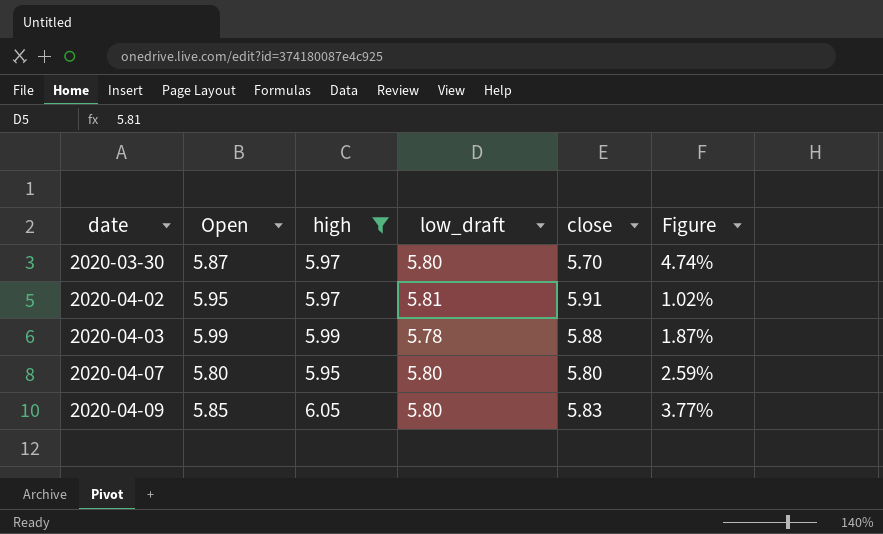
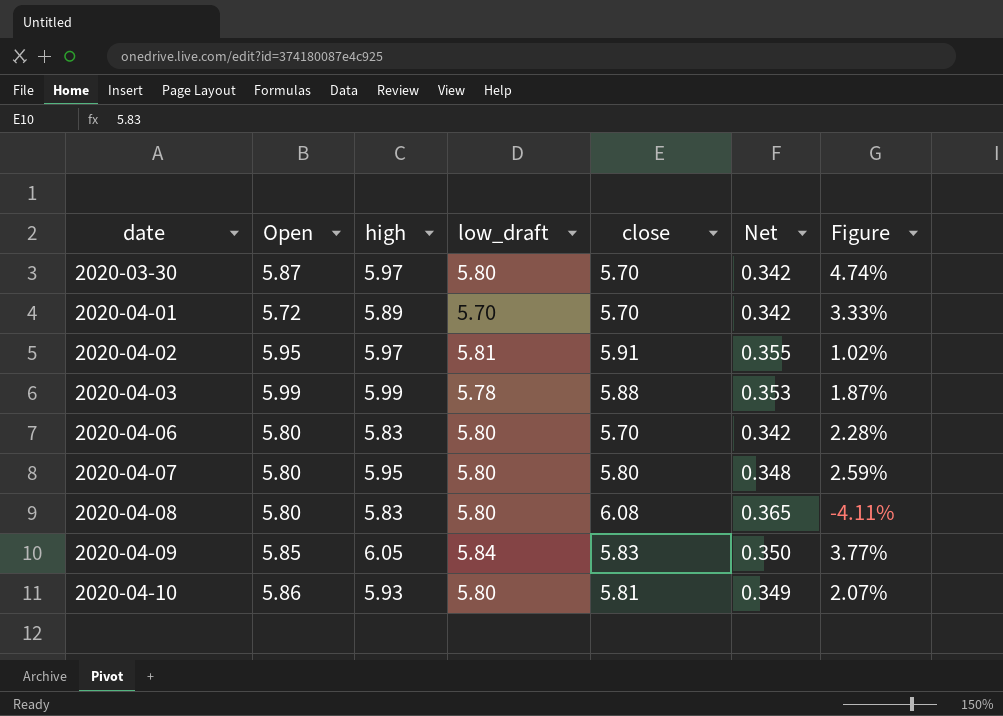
filter: high >= 5.95 -> none
column Net | formula: none -> [close] * 0.06
2020-04-09 | low_draft: 5.80 -> 5.84

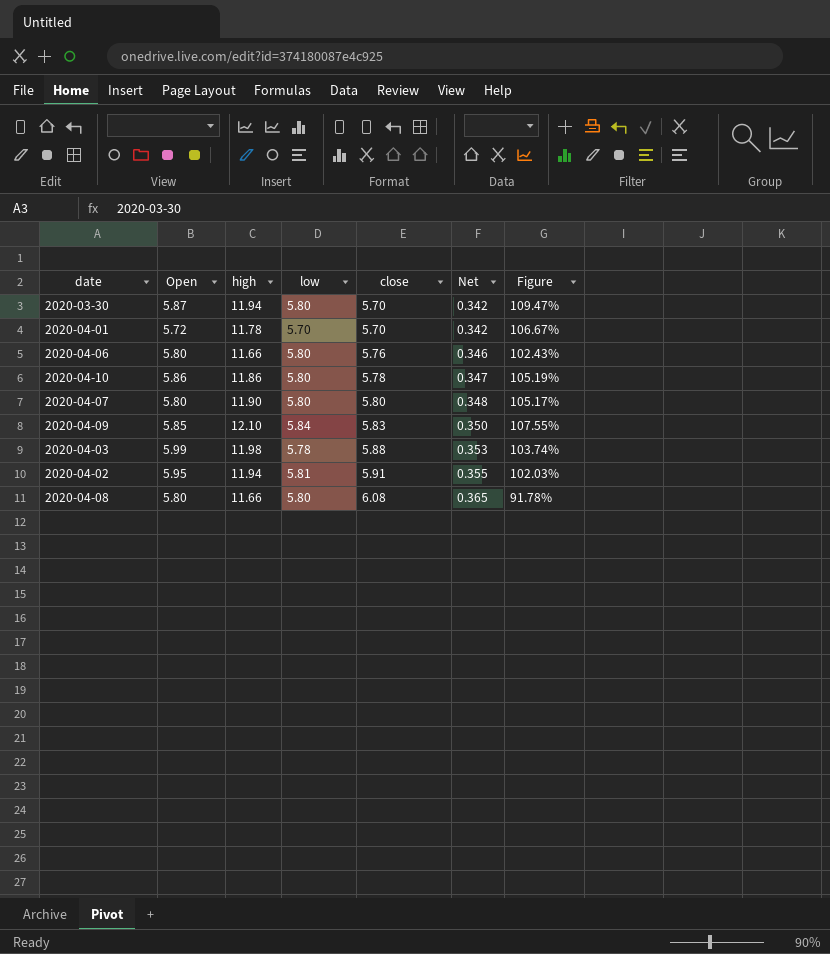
row order: date ascending -> close ascending
column name: low_draft -> low
2020-03-30 | high: 5.97 -> 11.94
2020-03-30 | Figure: 4.74% -> 109.47%
2020-04-01 | high: 5.89 -> 11.78
2020-04-01 | Figure: 3.33% -> 106.67%
2020-04-06 | high: 5.83 -> 11.66
2020-04-06 | close: 5.70 -> 5.76
2020-04-06 | Net: 0.342 -> 0.346
2020-04-06 | Figure: 2.28% -> 102.43%
2020-04-10 | high: 5.93 -> 11.86
2020-04-10 | close: 5.81 -> 5.78
2020-04-10 | Net: 0.349 -> 0.347
2020-04-10 | Figure: 2.07% -> 105.19%
2020-04-07 | high: 5.95 -> 11.90
2020-04-07 | Figure: 2.59% -> 105.17%
2020-04-09 | high: 6.05 -> 12.10
2020-04-09 | Figure: 3.77% -> 107.55%
2020-04-03 | high: 5.99 -> 11.98
2020-04-03 | Figure: 1.87% -> 103.74%
2020-04-02 | high: 5.97 -> 11.94
2020-04-02 | Figure: 1.02% -> 102.03%
2020-04-08 | high: 5.83 -> 11.66
2020-04-08 | Figure: -4.11% -> 91.78%

